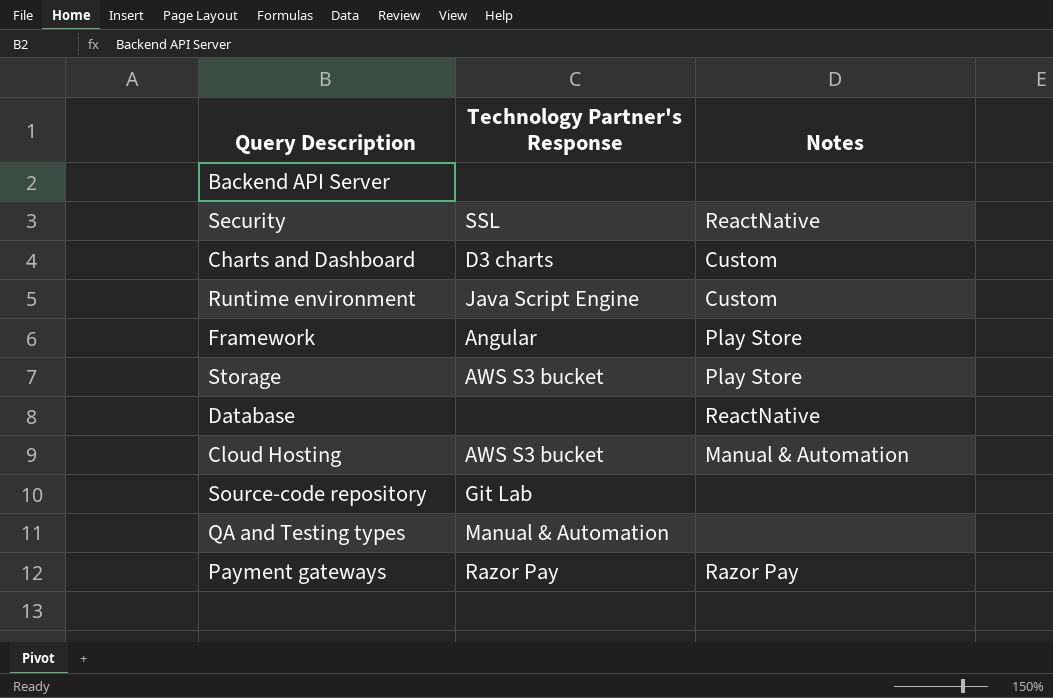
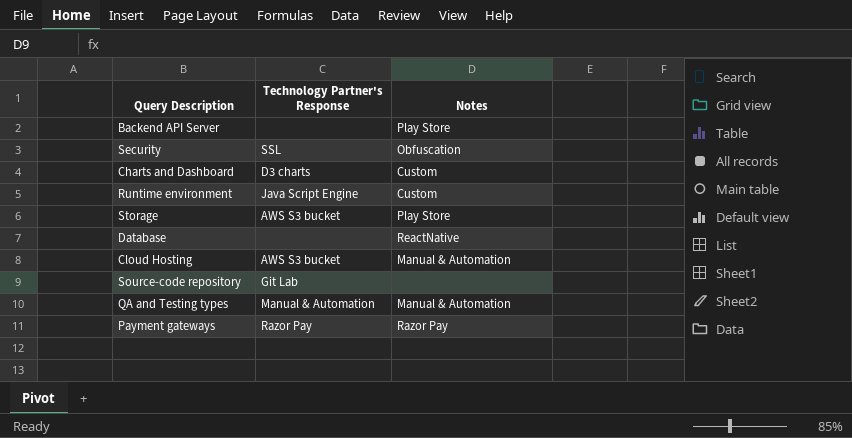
row Framework: Angular | Play Store -> none
Backend API Server | Notes: none -> Play Store
Security | Notes: ReactNative -> Obfuscation
QA and Testing types | Notes: none -> Manual & Automation

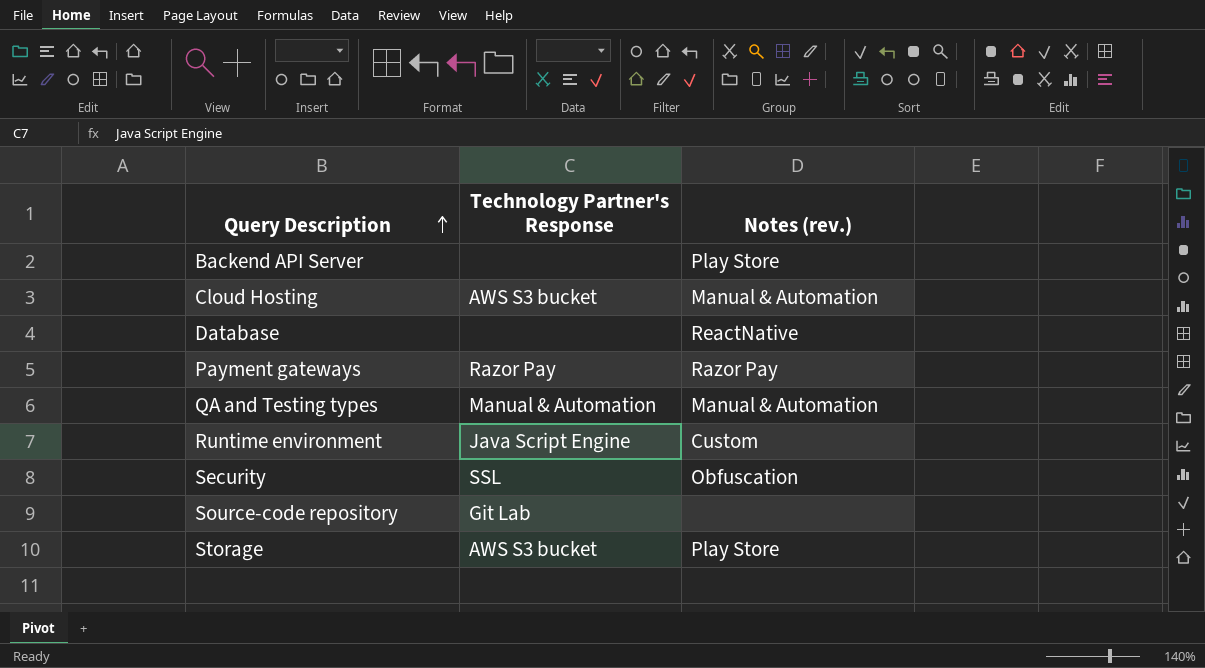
row order: none -> Query Description ascending
column name: Notes -> Notes (rev.)
row Charts and Dashboard: D3 charts | Custom -> none

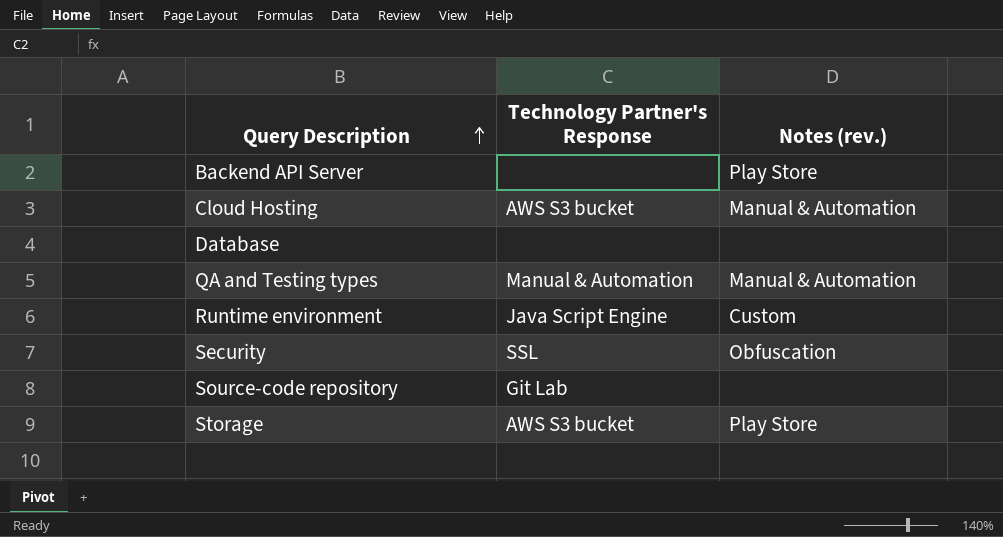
row Payment gateways: Razor Pay | Razor Pay -> none
Database | Notes (rev.): ReactNative -> none

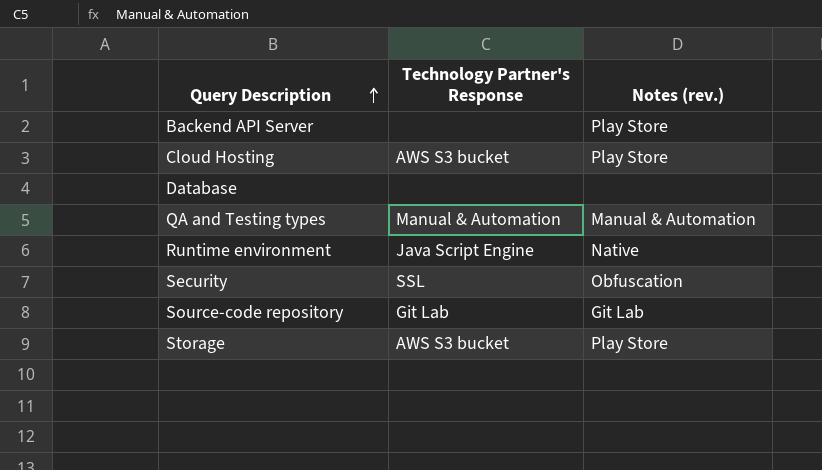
Cloud Hosting | Notes (rev.): Manual & Automation -> Play Store
Runtime environment | Notes (rev.): Custom -> Native
Source-code repository | Notes (rev.): none -> Git Lab

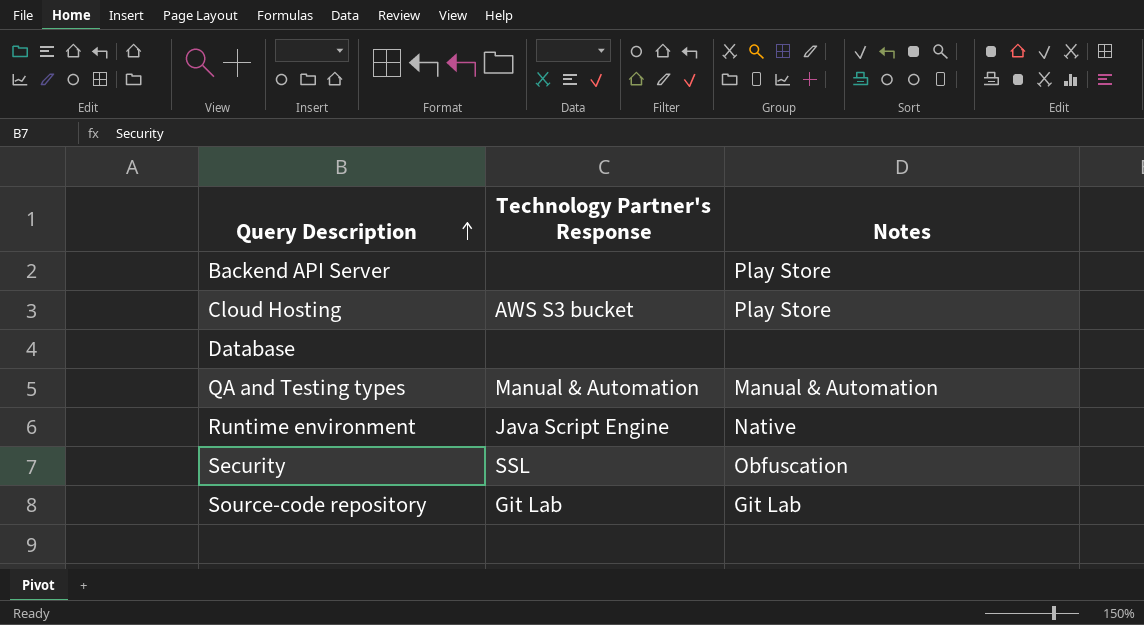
column name: Notes (rev.) -> Notes
row Storage: AWS S3 bucket | Play Store -> none

